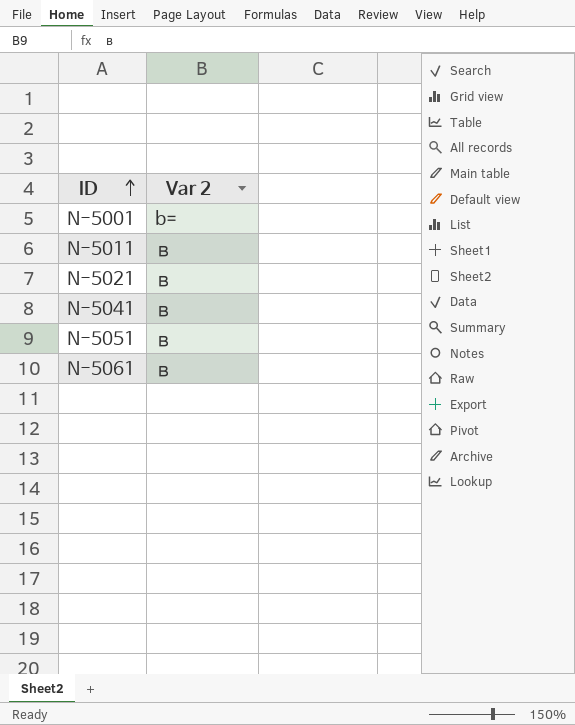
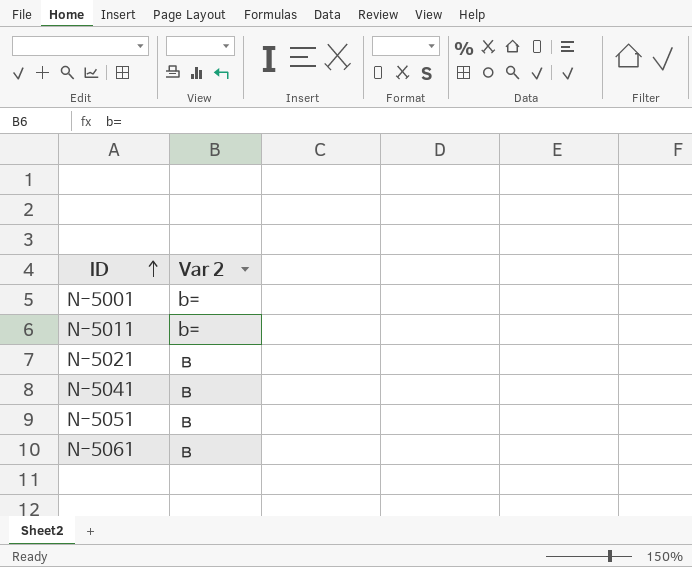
N-5011 | Var 2: в -> b=

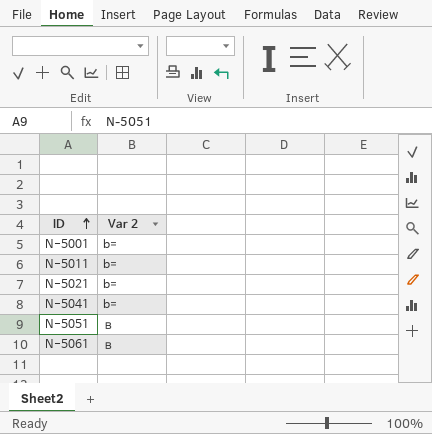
N-5021 | Var 2: в -> b=
N-5041 | Var 2: в -> b=

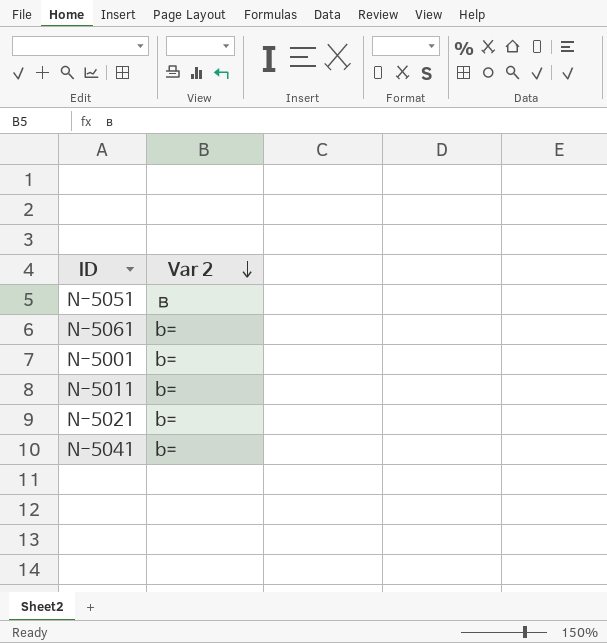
row order: ID ascending -> Var 2 descending
N-5061 | Var 2: в -> b=

